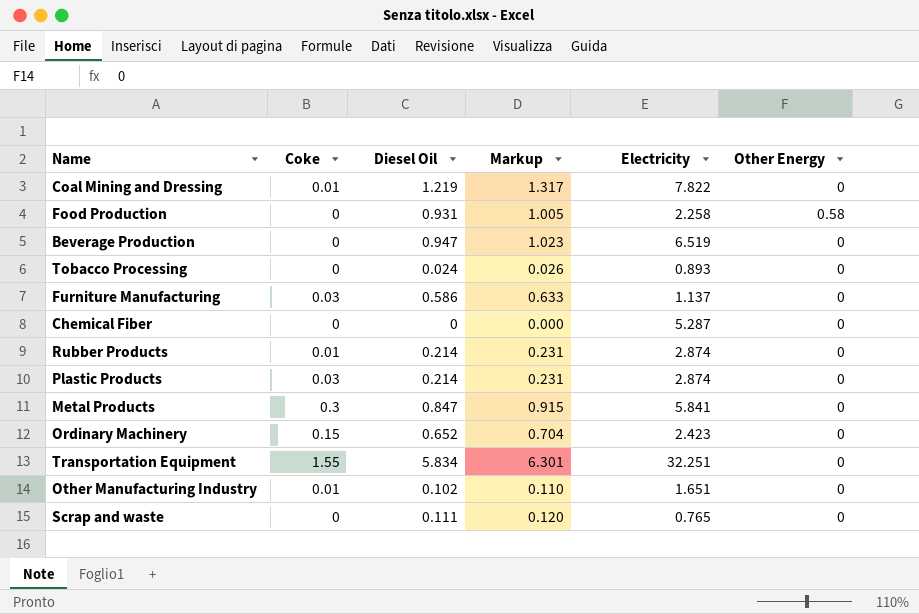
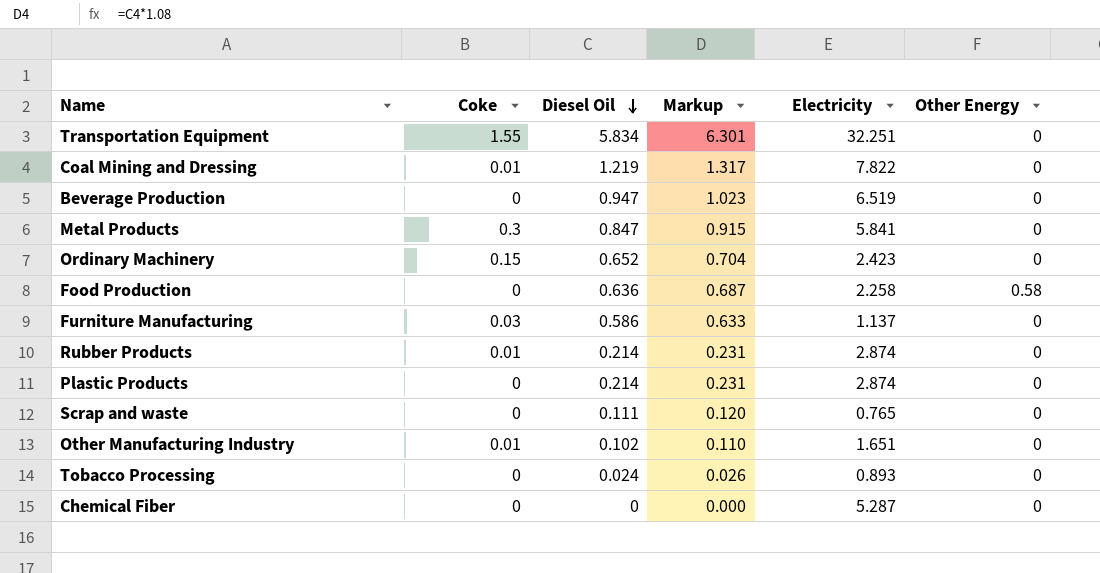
row order: none -> Diesel Oil descending
Food Production | Diesel Oil: 0.931 -> 0.636
Food Production | Markup: 1.005 -> 0.687
Plastic Products | Coke: 0.03 -> 0

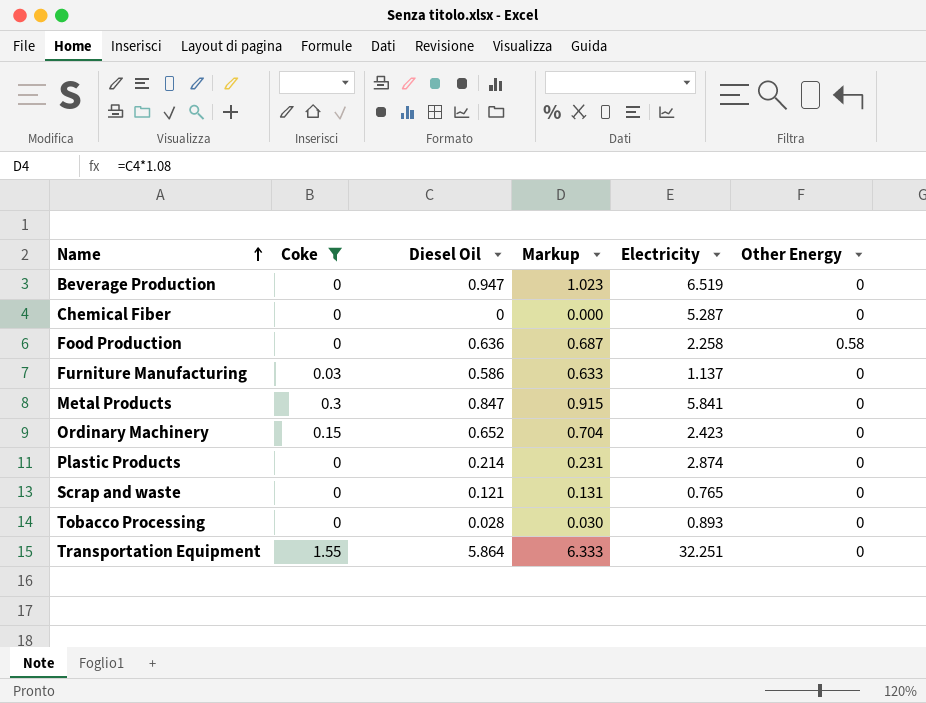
filter: none -> Coke != 0.01
row order: Diesel Oil descending -> Name ascending
Scrap and waste | Diesel Oil: 0.111 -> 0.121
Scrap and waste | Markup: 0.120 -> 0.131
Tobacco Processing | Diesel Oil: 0.024 -> 0.028
Tobacco Processing | Markup: 0.026 -> 0.030
Transportation Equipment | Diesel Oil: 5.834 -> 5.864
Transportation Equipment | Markup: 6.301 -> 6.333

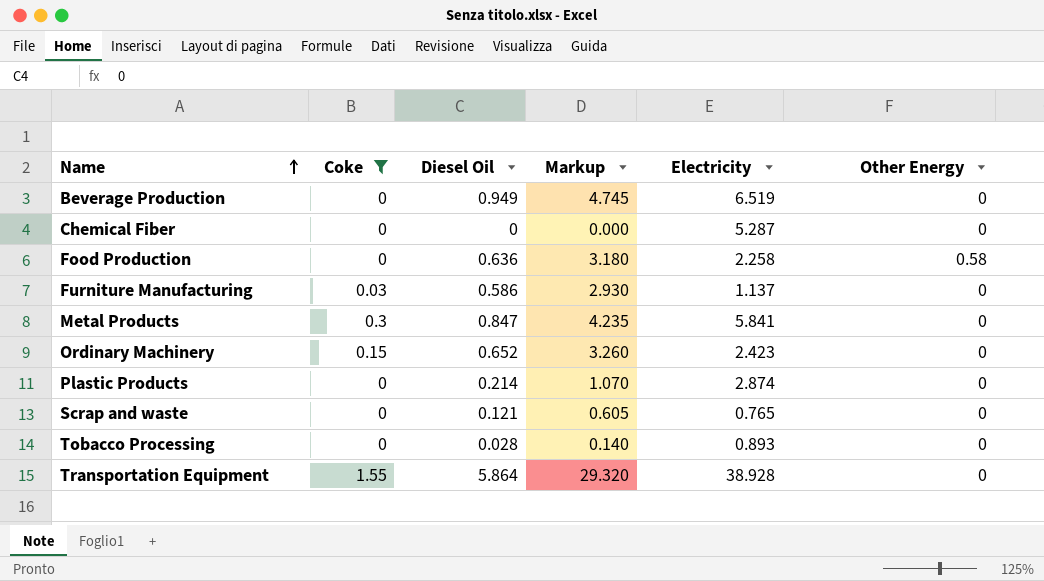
column Markup | formula: [Diesel Oil] * 1.08 -> [Diesel Oil] * 5
Beverage Production | Diesel Oil: 0.947 -> 0.949
Transportation Equipment | Electricity: 32.251 -> 38.928

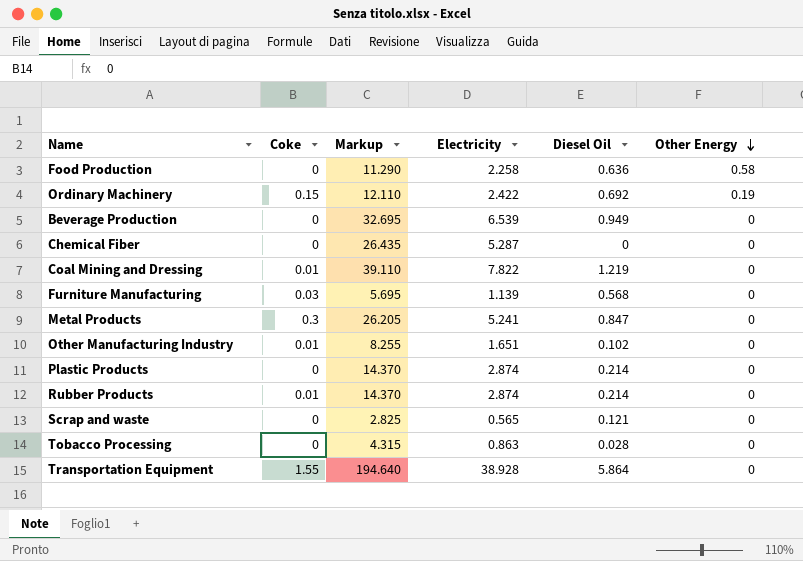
filter: Coke != 0.01 -> none
row order: Name ascending -> Other Energy descending
column Markup | formula: [Diesel Oil] * 5 -> [Electricity] * 5
column Diesel Oil | position: 3 -> 5
Ordinary Machinery | Electricity: 2.423 -> 2.422
Ordinary Machinery | Diesel Oil: 0.652 -> 0.692
Ordinary Machinery | Other Energy: 0 -> 0.19
Beverage Production | Electricity: 6.519 -> 6.539
Furniture Manufacturing | Electricity: 1.137 -> 1.139
Furniture Manufacturing | Diesel Oil: 0.586 -> 0.568
Metal Products | Electricity: 5.841 -> 5.241
Scrap and waste | Electricity: 0.765 -> 0.565
Tobacco Processing | Electricity: 0.893 -> 0.863

